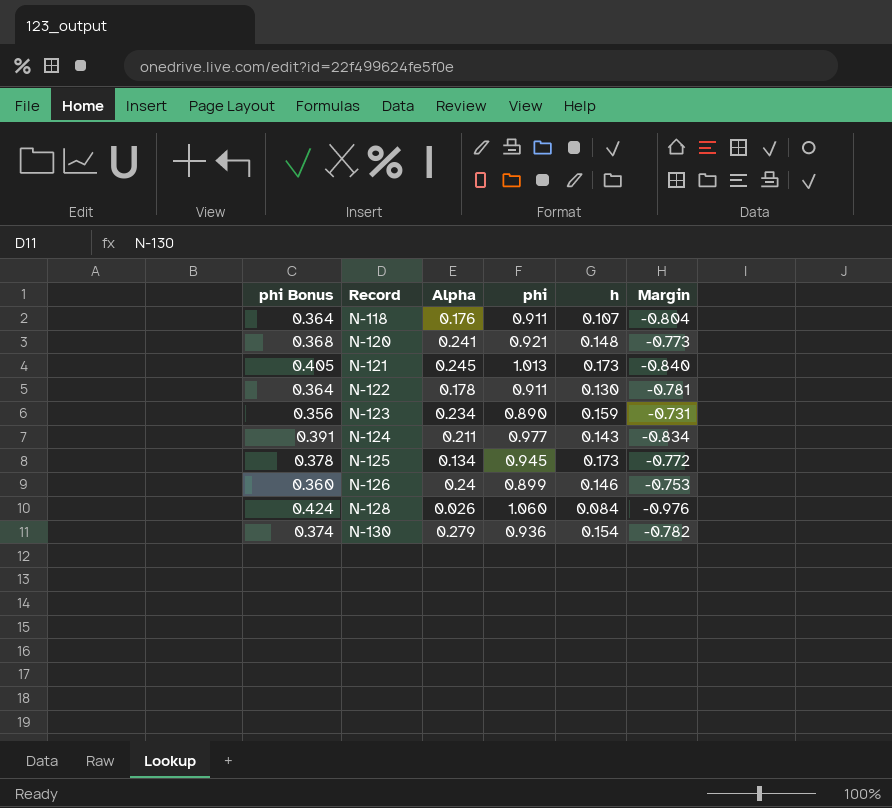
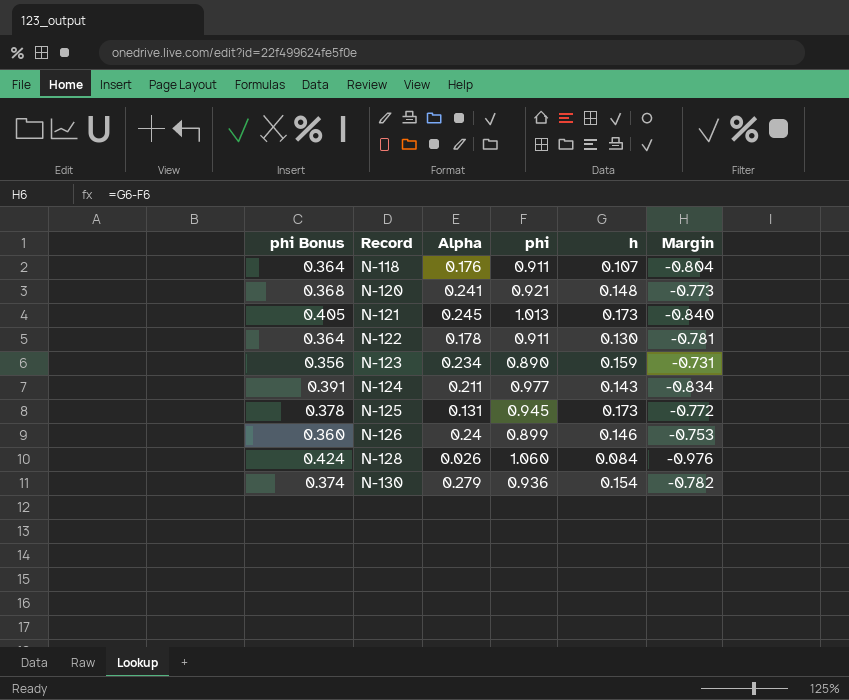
N-125 | Alpha: 0.134 -> 0.131

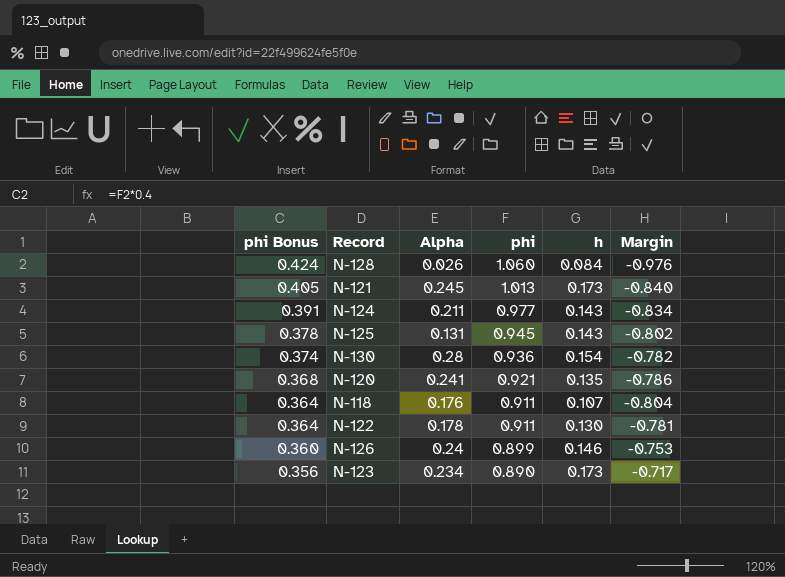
row order: Record ascending -> phi Bonus descending
N-125 | h: 0.173 -> 0.143
N-125 | Margin: -0.772 -> -0.802
N-130 | Alpha: 0.279 -> 0.28
N-120 | h: 0.148 -> 0.135
N-120 | Margin: -0.773 -> -0.786
N-123 | h: 0.159 -> 0.173
N-123 | Margin: -0.731 -> -0.717

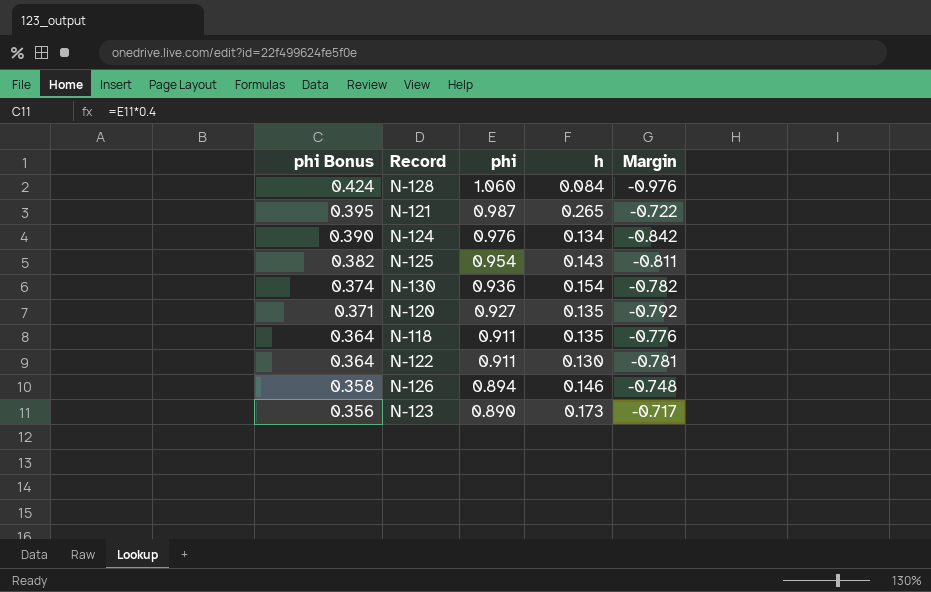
column Alpha | position: 3 -> none
N-121 | phi Bonus: 0.405 -> 0.395
N-121 | phi: 1.013 -> 0.987
N-121 | h: 0.173 -> 0.265
N-121 | Margin: -0.840 -> -0.722
N-124 | phi Bonus: 0.391 -> 0.390
N-124 | phi: 0.977 -> 0.976
N-124 | h: 0.143 -> 0.134
N-124 | Margin: -0.834 -> -0.842
N-125 | phi Bonus: 0.378 -> 0.382
N-125 | phi: 0.945 -> 0.954
N-125 | Margin: -0.802 -> -0.811
N-120 | phi Bonus: 0.368 -> 0.371
N-120 | phi: 0.921 -> 0.927
N-120 | Margin: -0.786 -> -0.792
N-118 | h: 0.107 -> 0.135
N-118 | Margin: -0.804 -> -0.776
N-126 | phi Bonus: 0.360 -> 0.358
N-126 | phi: 0.899 -> 0.894
N-126 | Margin: -0.753 -> -0.748

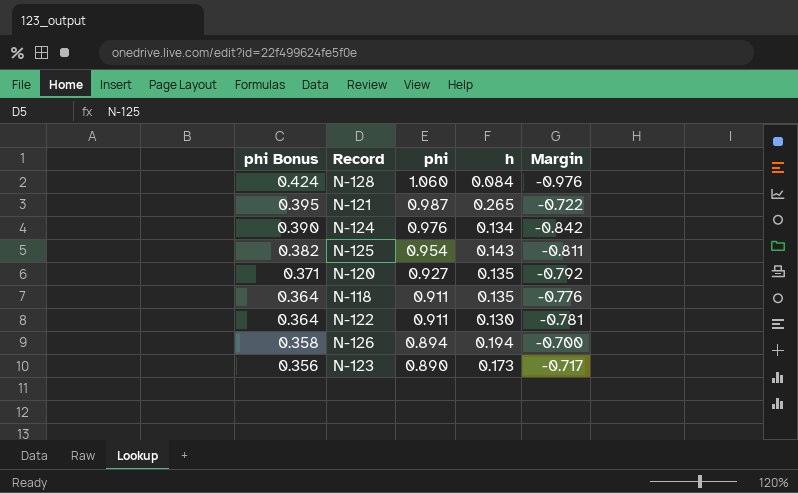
row N-130: 0.374 | 0.936 | 0.154 | -0.782 -> none
N-126 | h: 0.146 -> 0.194
N-126 | Margin: -0.748 -> -0.700

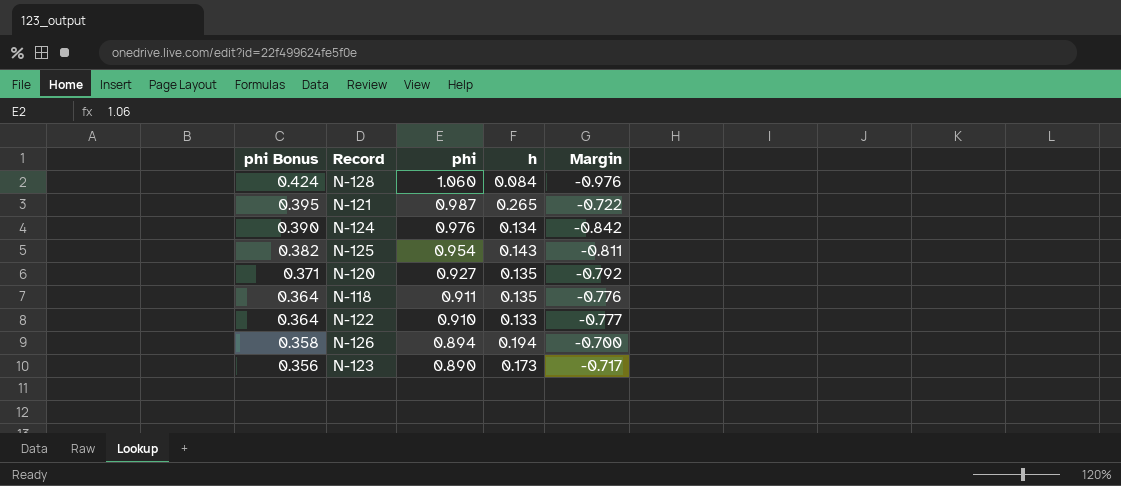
N-122 | phi: 0.911 -> 0.910
N-122 | h: 0.130 -> 0.133
N-122 | Margin: -0.781 -> -0.777

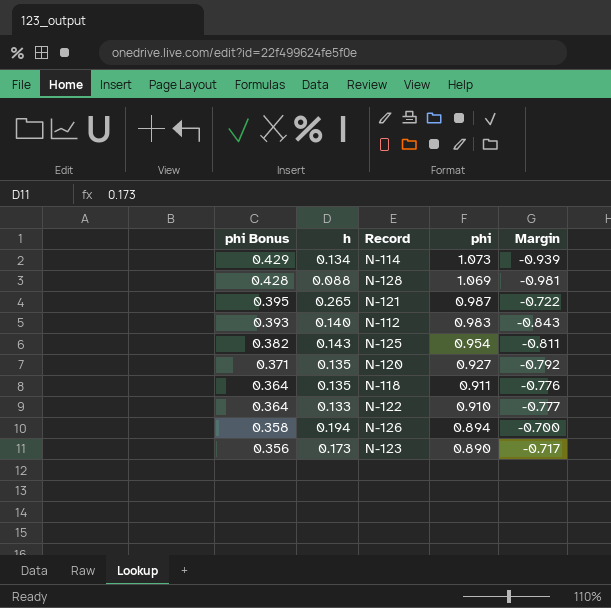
column h | position: 4 -> 2
row N-124: 0.390 | 0.976 | 0.134 | -0.842 -> none
row N-114: none -> 0.429 | 0.134 | 1.073 | -0.939
N-128 | phi Bonus: 0.424 -> 0.428
N-128 | h: 0.084 -> 0.088
N-128 | phi: 1.060 -> 1.069
N-128 | Margin: -0.976 -> -0.981
row N-112: none -> 0.393 | 0.140 | 0.983 | -0.843

